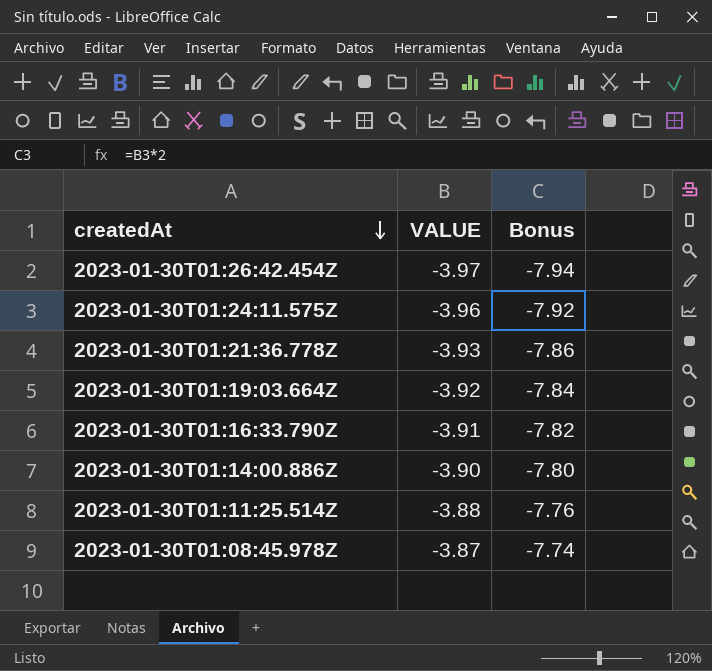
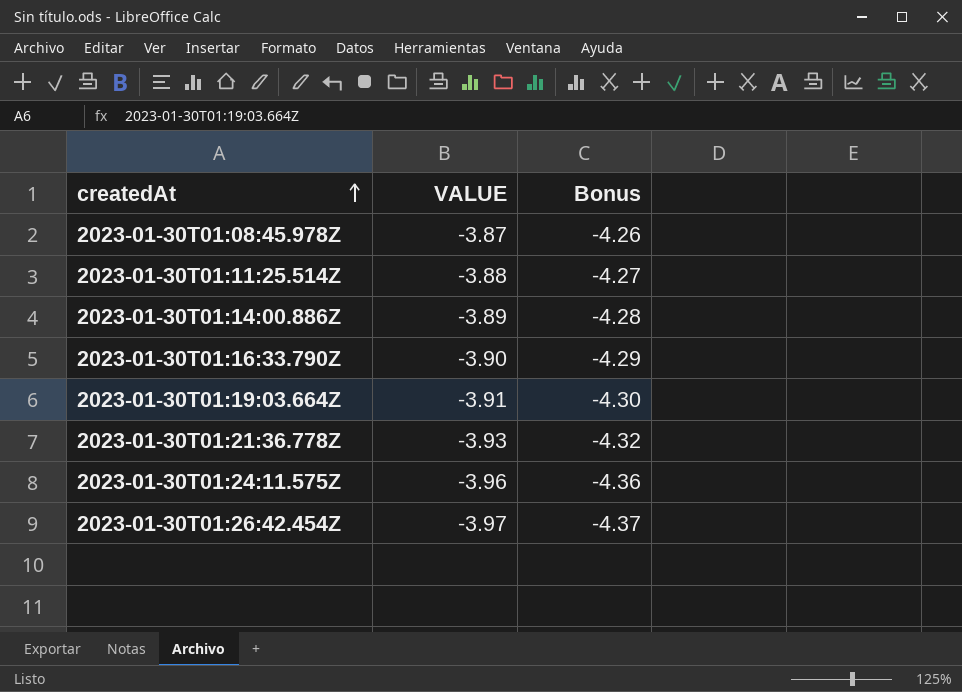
row order: createdAt descending -> createdAt ascending
column Bonus | formula: [VALUE] * 2 -> [VALUE] * 1.1
2023-01-30T01:14:00.886Z | VALUE: -3.90 -> -3.89
2023-01-30T01:16:33.790Z | VALUE: -3.91 -> -3.90
2023-01-30T01:19:03.664Z | VALUE: -3.92 -> -3.91

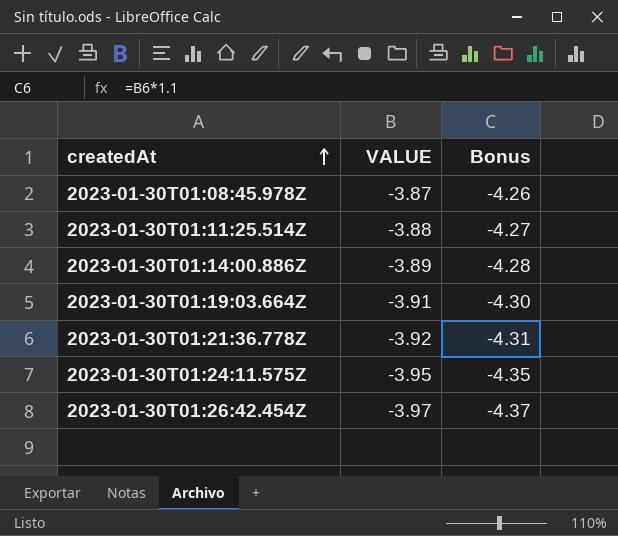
row 2023-01-30T01:16:33.790Z: -3.90 | -4.29 -> none
2023-01-30T01:21:36.778Z | VALUE: -3.93 -> -3.92
2023-01-30T01:21:36.778Z | Bonus: -4.32 -> -4.31
2023-01-30T01:24:11.575Z | VALUE: -3.96 -> -3.95
2023-01-30T01:24:11.575Z | Bonus: -4.36 -> -4.35

